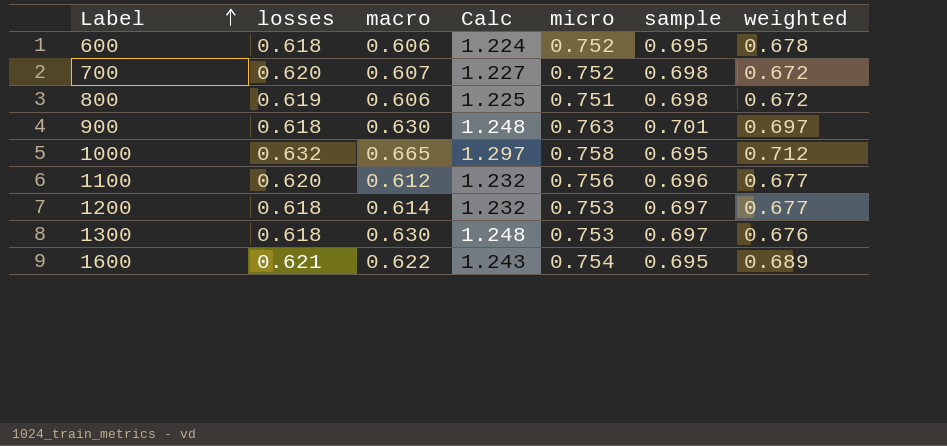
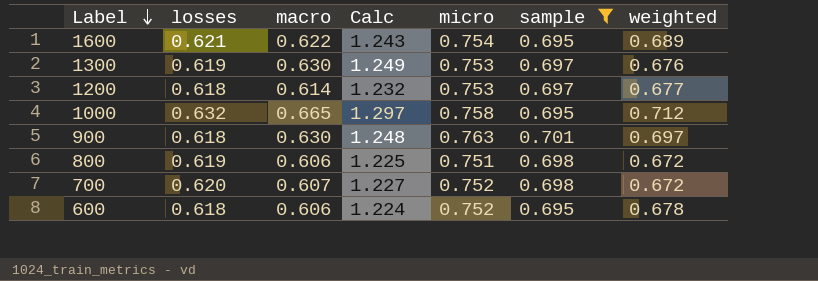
filter: none -> sample != 0.696
row order: Label ascending -> Label descending
1300 | losses: 0.618 -> 0.619
1300 | Calc: 1.248 -> 1.249

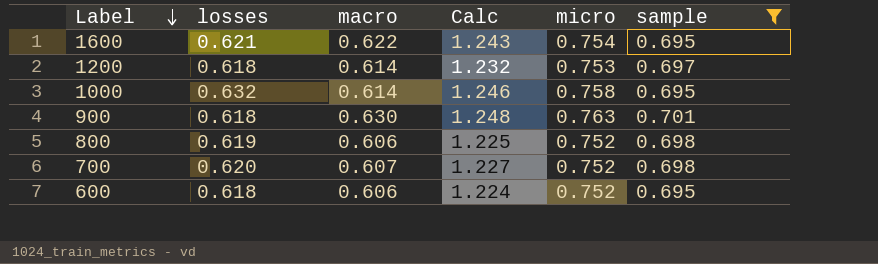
column weighted | position: 7 -> none
row 1300: 0.619 | 0.630 | 1.249 | 0.753 | 0.697 | 0.676 -> none
1000 | macro: 0.665 -> 0.614
1000 | Calc: 1.297 -> 1.246
800 | micro: 0.751 -> 0.752

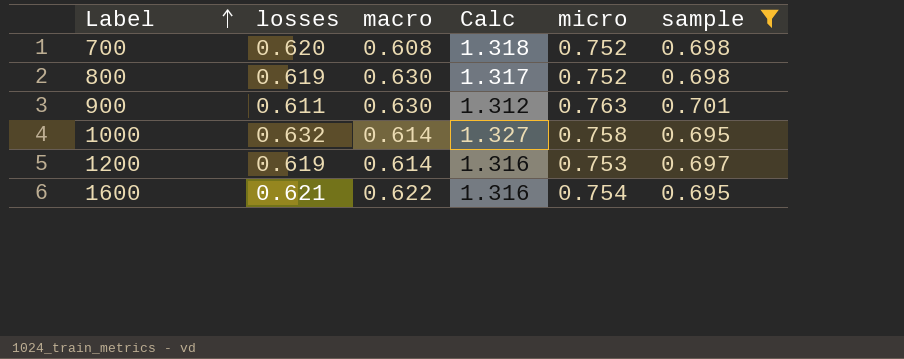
row order: Label descending -> Label ascending
column Calc | formula: [losses] + [macro] -> [losses] + [sample]
row 600: 0.618 | 0.606 | 1.224 | 0.752 | 0.695 -> none
700 | macro: 0.607 -> 0.608
800 | macro: 0.606 -> 0.630
900 | losses: 0.618 -> 0.611
1200 | losses: 0.618 -> 0.619

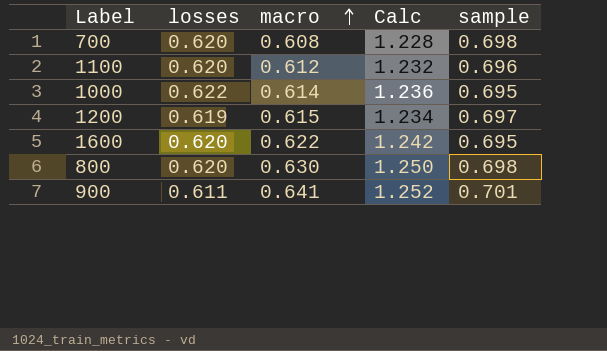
filter: sample != 0.696 -> none
row order: Label ascending -> macro ascending
column micro | position: 5 -> none
column Calc | formula: [losses] + [sample] -> [losses] + [macro]
1000 | losses: 0.632 -> 0.622
1200 | macro: 0.614 -> 0.615
1600 | losses: 0.621 -> 0.620
800 | losses: 0.619 -> 0.620
900 | macro: 0.630 -> 0.641

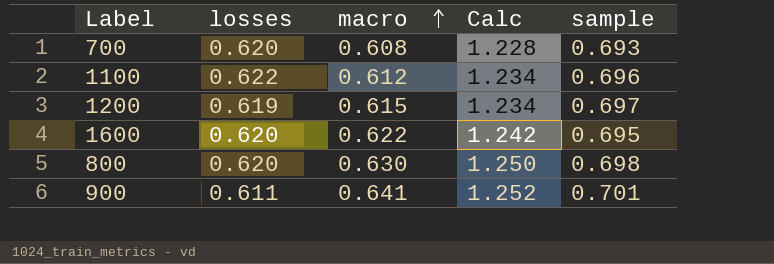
row 1000: 0.622 | 0.614 | 1.236 | 0.695 -> none
700 | sample: 0.698 -> 0.693
1100 | losses: 0.620 -> 0.622
1100 | Calc: 1.232 -> 1.234

